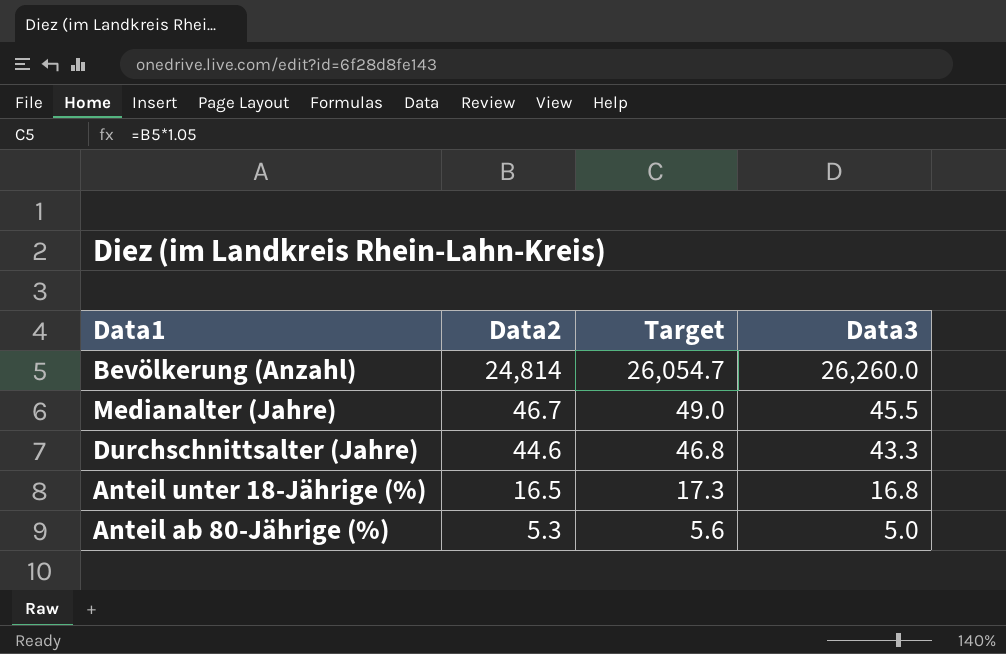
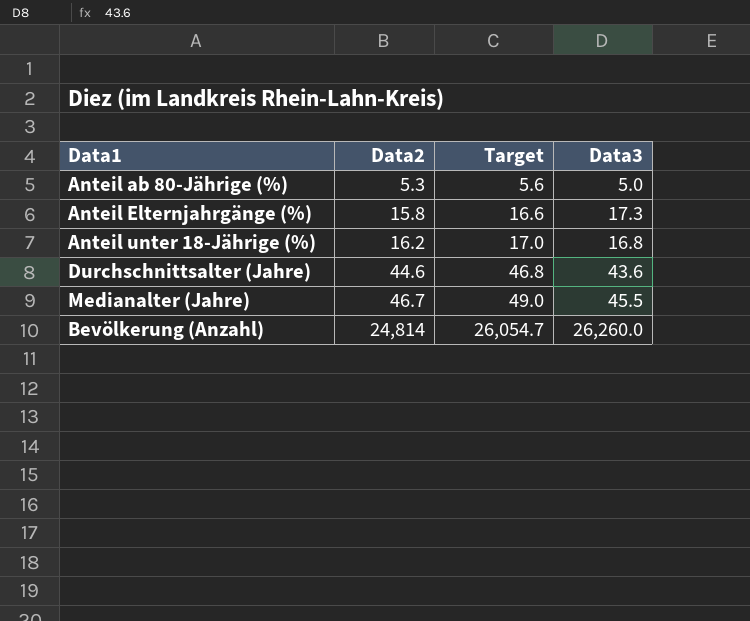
row order: Data2 descending -> Data2 ascending
row Anteil Elternjahrgänge (%): none -> 15.8 | 16.6 | 17.3
Anteil unter 18-Jährige (%) | Data2: 16.5 -> 16.2
Anteil unter 18-Jährige (%) | Target: 17.3 -> 17.0
Durchschnittsalter (Jahre) | Data3: 43.3 -> 43.6

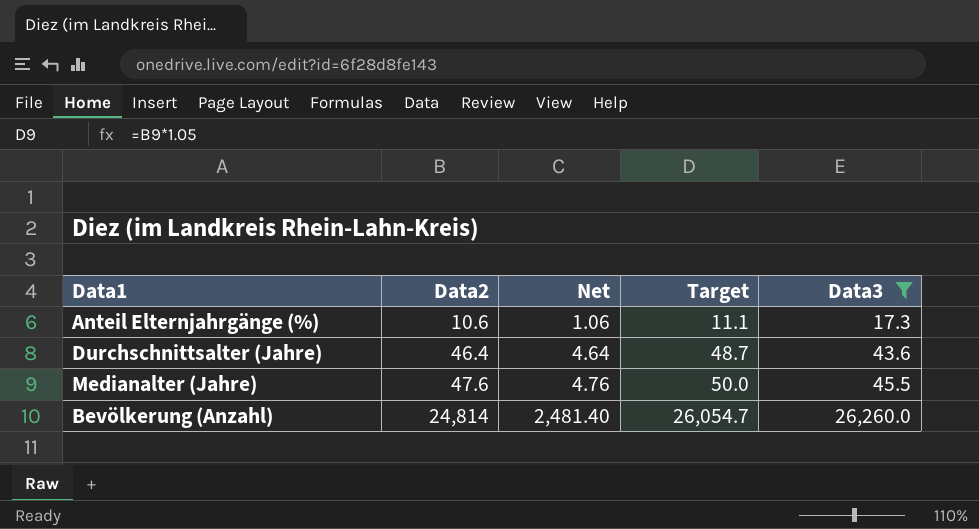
filter: none -> Data3 >= 17.3
column Net | formula: none -> [Data2] * 0.1
Anteil Elternjahrgänge (%) | Data2: 15.8 -> 10.6
Anteil Elternjahrgänge (%) | Target: 16.6 -> 11.1
Durchschnittsalter (Jahre) | Data2: 44.6 -> 46.4
Durchschnittsalter (Jahre) | Target: 46.8 -> 48.7
Medianalter (Jahre) | Data2: 46.7 -> 47.6
Medianalter (Jahre) | Target: 49.0 -> 50.0

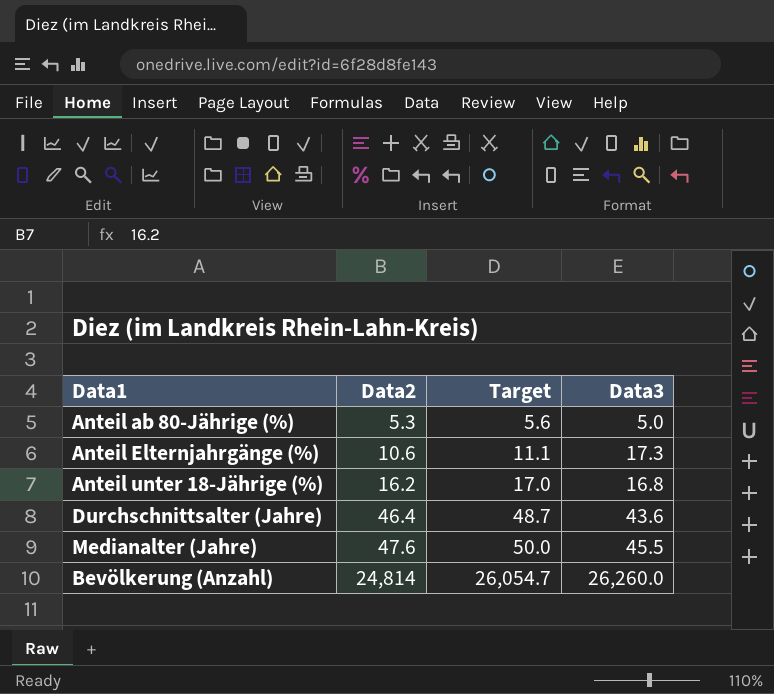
filter: Data3 >= 17.3 -> none
column Net | formula: [Data2] * 0.1 -> none

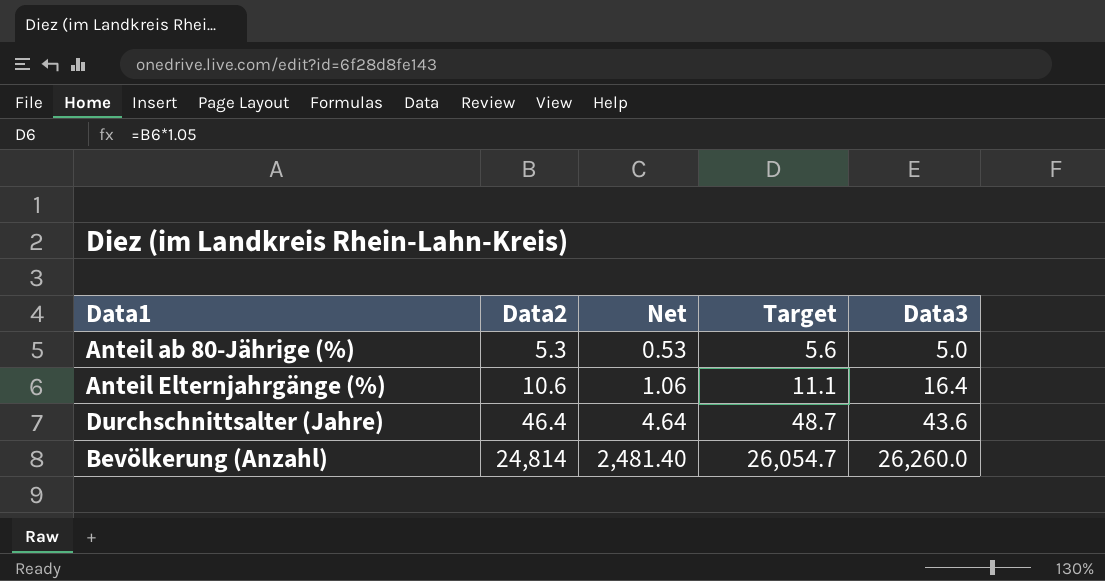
column Net | formula: none -> [Data2] * 0.1
row Anteil unter 18-Jährige (%): 16.2 | 17.0 | 16.8 -> none
row Medianalter (Jahre): 47.6 | 50.0 | 45.5 -> none
Anteil Elternjahrgänge (%) | Data3: 17.3 -> 16.4

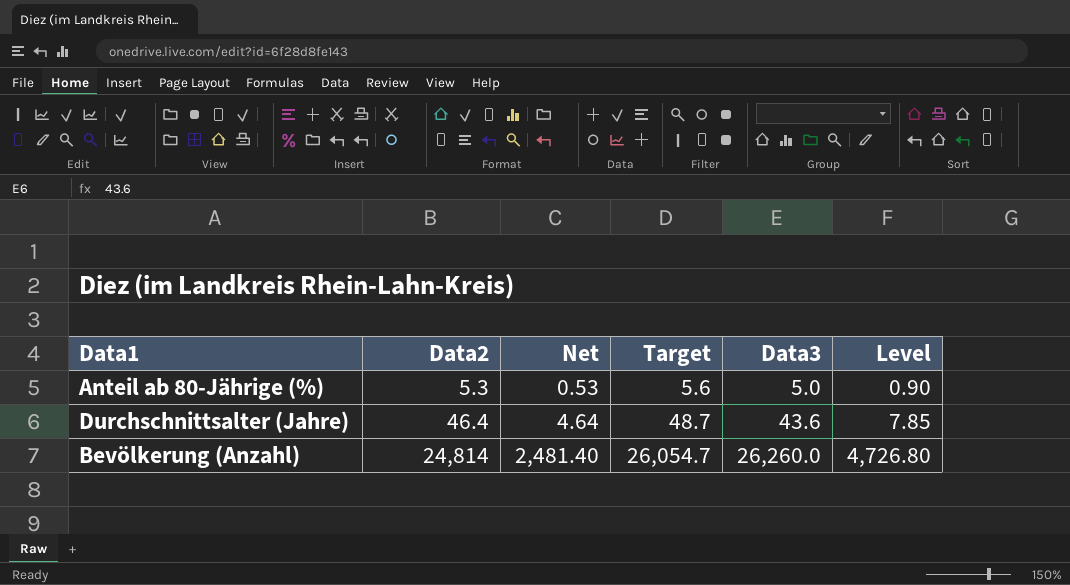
column Level | formula: none -> [Data3] * 0.18
row Anteil Elternjahrgänge (%): 10.6 | 1.06 | 11.1 | 16.4 -> none

